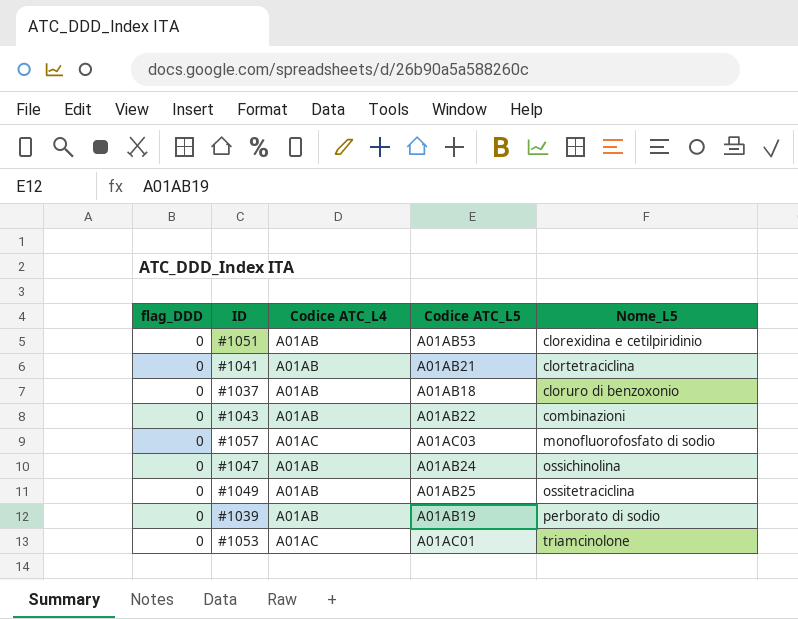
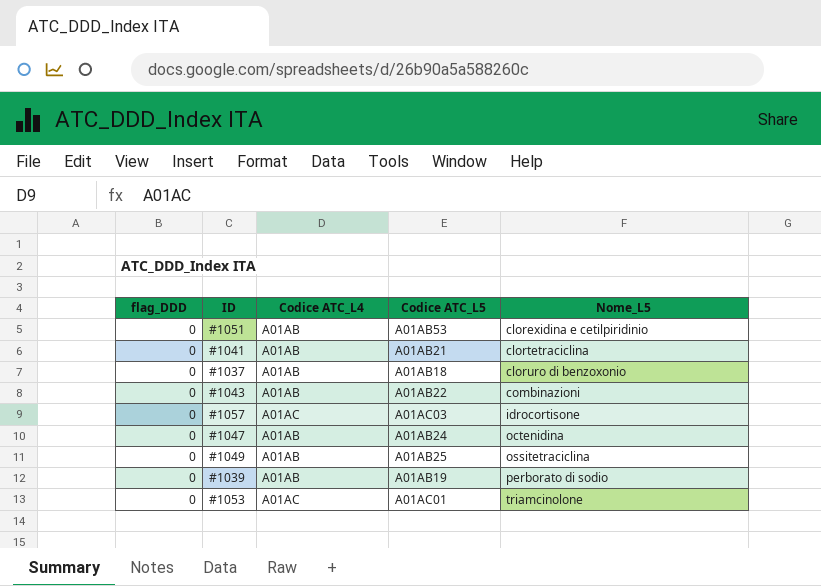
#1057 | Nome_L5: monofluorofosfato di sodio -> idrocortisone
#1047 | Nome_L5: ossichinolina -> octenidina

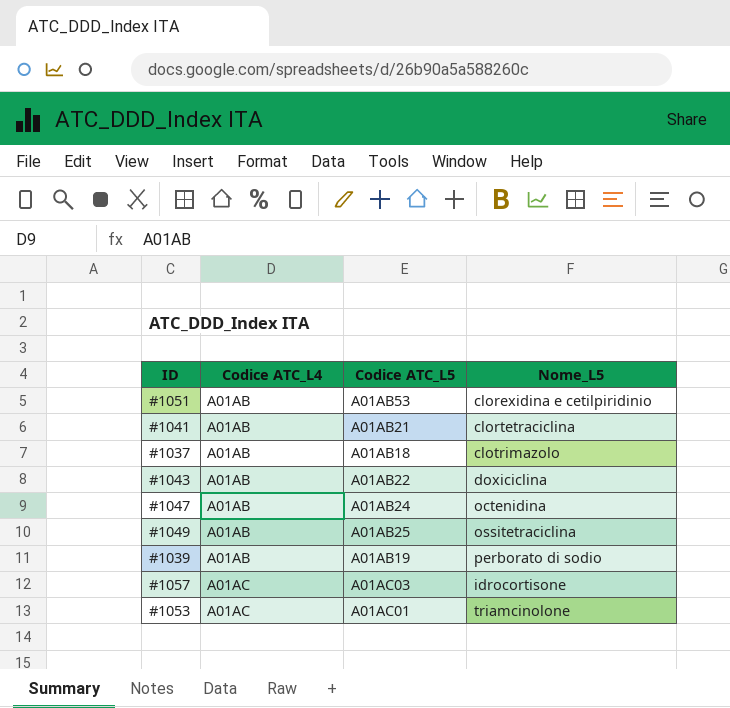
row order: Nome_L5 ascending -> Codice ATC_L4 ascending
column flag_DDD | position: 1 -> none
#1037 | Nome_L5: cloruro di benzoxonio -> clotrimazolo
#1043 | Nome_L5: combinazioni -> doxiciclina

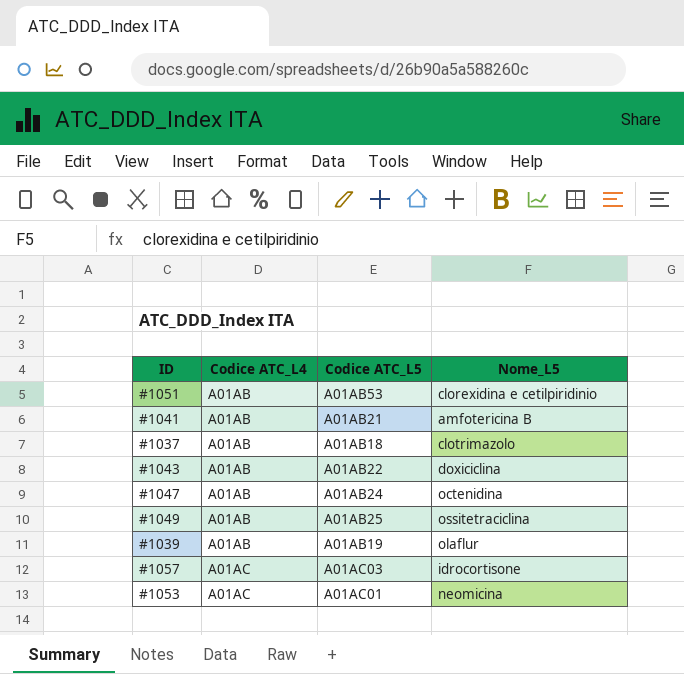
#1041 | Nome_L5: clortetraciclina -> amfotericina B
#1039 | Nome_L5: perborato di sodio -> olaflur
#1053 | Nome_L5: triamcinolone -> neomicina

